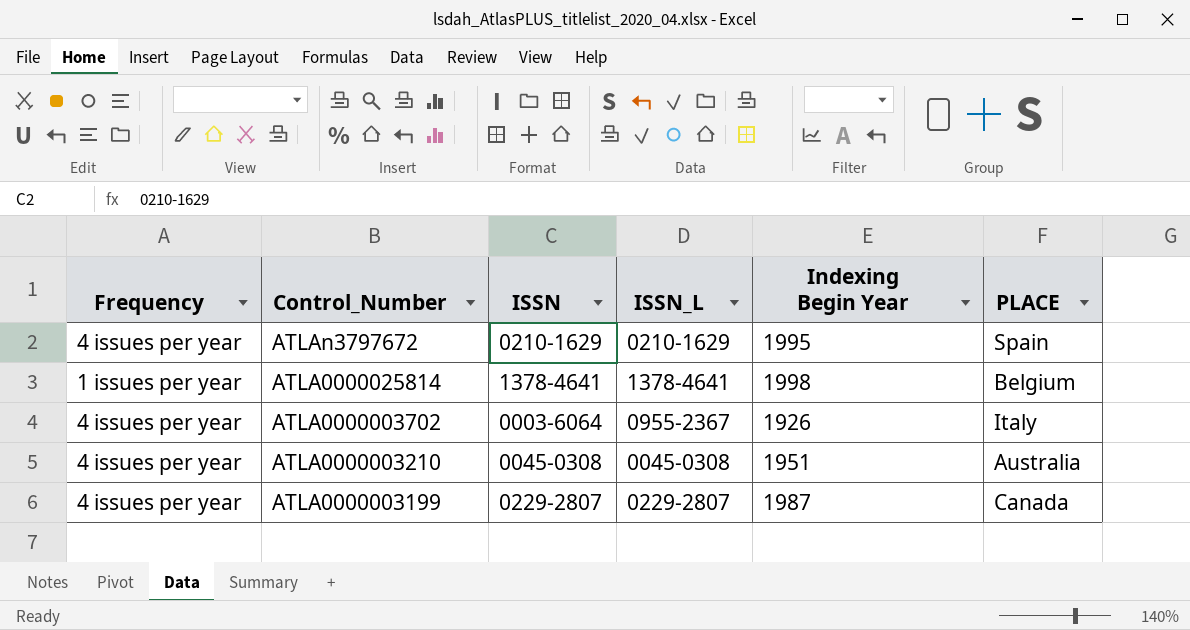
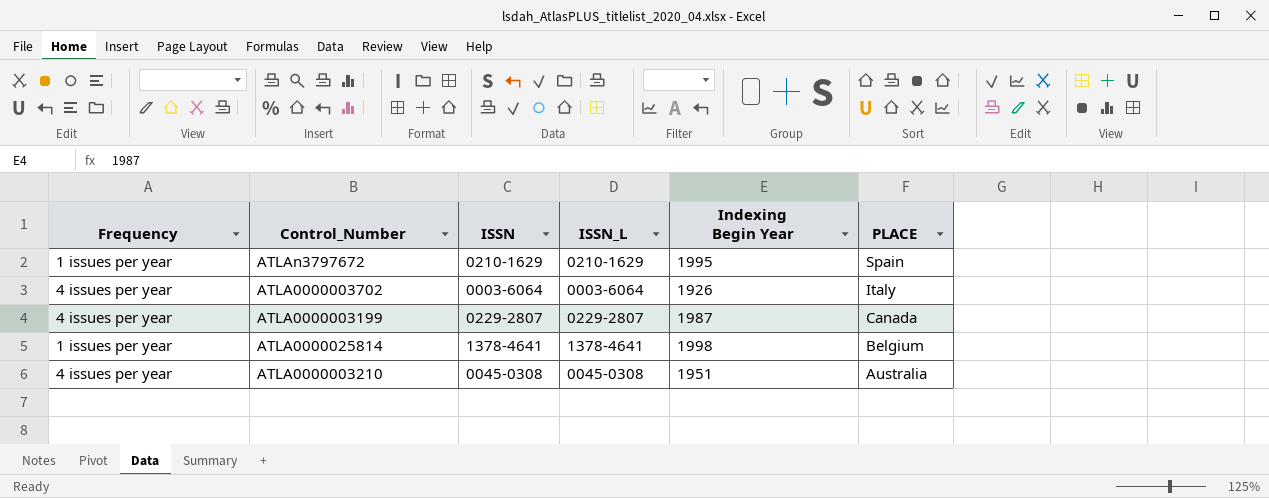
row order: Control_Number descending -> PLACE descending
ATLAn3797672 | Frequency: 4 issues per year -> 1 issues per year
ATLA0000003702 | ISSN_L: 0955-2367 -> 0003-6064

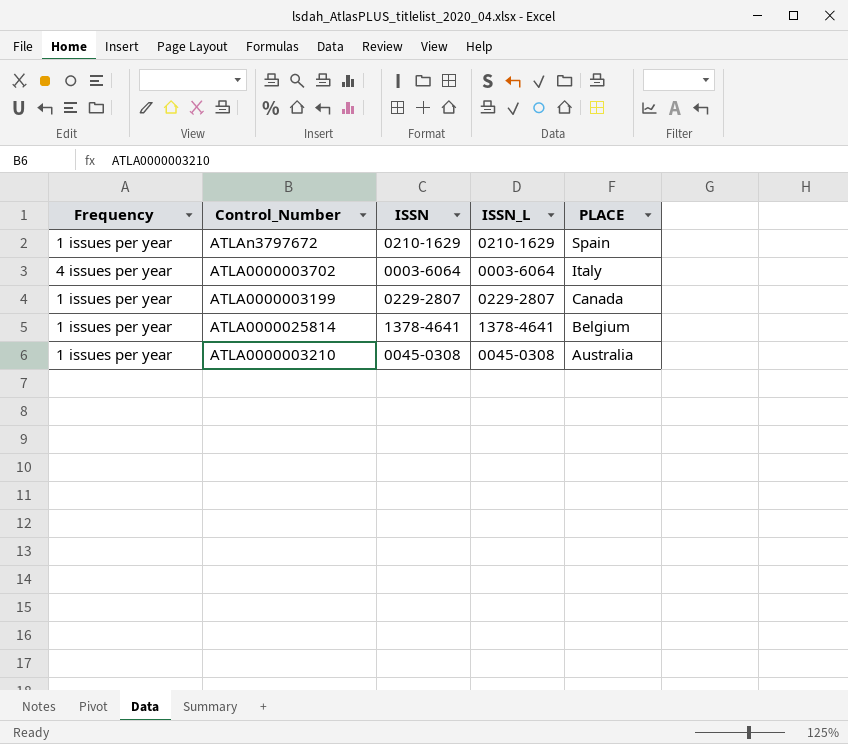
column Indexing Begin Year | position: 5 -> none
ATLA0000003199 | Frequency: 4 issues per year -> 1 issues per year
ATLA0000003210 | Frequency: 4 issues per year -> 1 issues per year

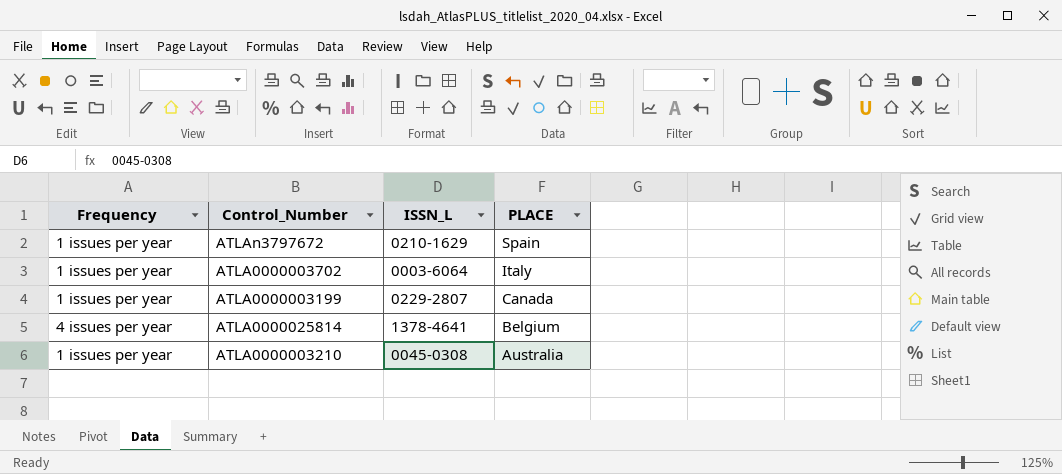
column ISSN | position: 3 -> none
ATLA0000003702 | Frequency: 4 issues per year -> 1 issues per year
ATLA0000025814 | Frequency: 1 issues per year -> 4 issues per year

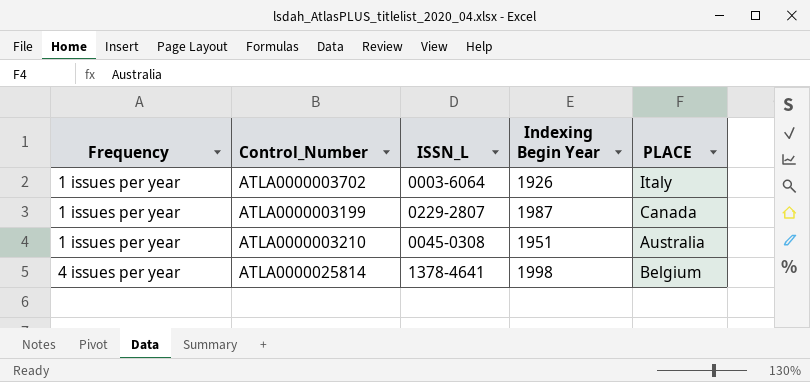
row order: PLACE descending -> Frequency ascending
column Indexing Begin Year | position: none -> 4
row ATLAn3797672: 1 issues per year | 0210-1629 | Spain -> none

